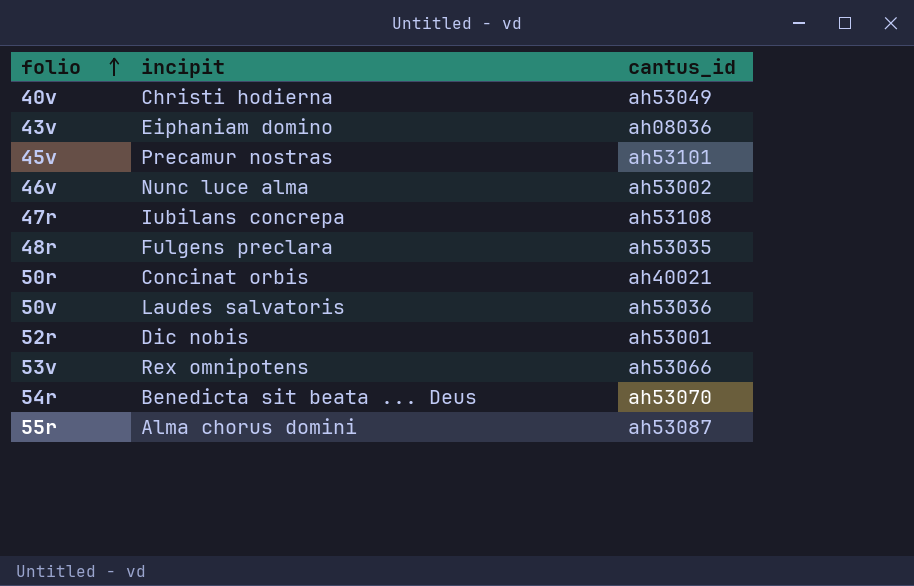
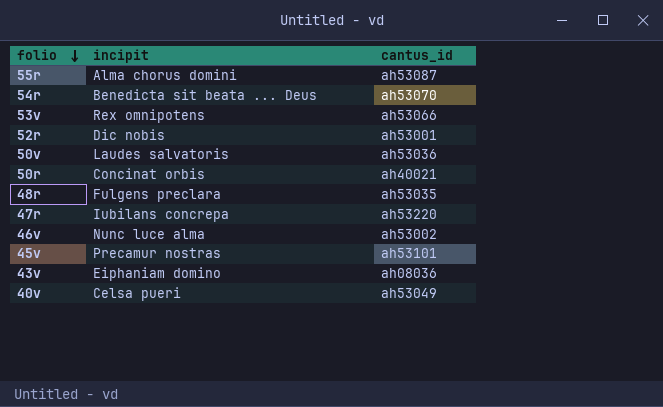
row order: folio ascending -> folio descending
47r | cantus_id: ah53108 -> ah53220
40v | incipit: Christi hodierna -> Celsa pueri

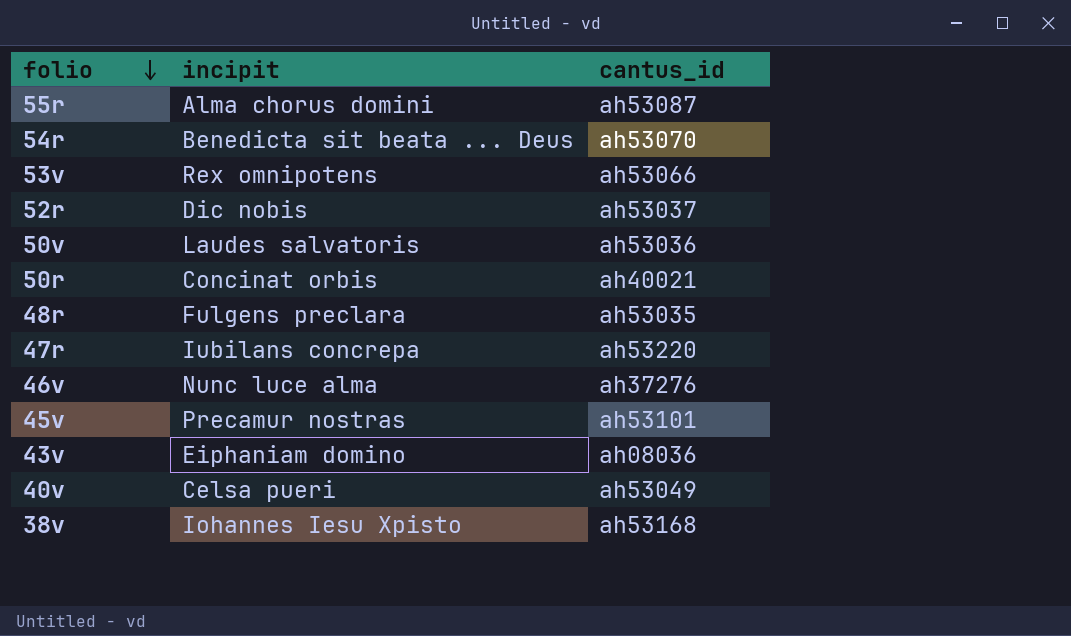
52r | cantus_id: ah53001 -> ah53037
46v | cantus_id: ah53002 -> ah37276
row 38v: none -> Iohannes Iesu Xpisto | ah53168

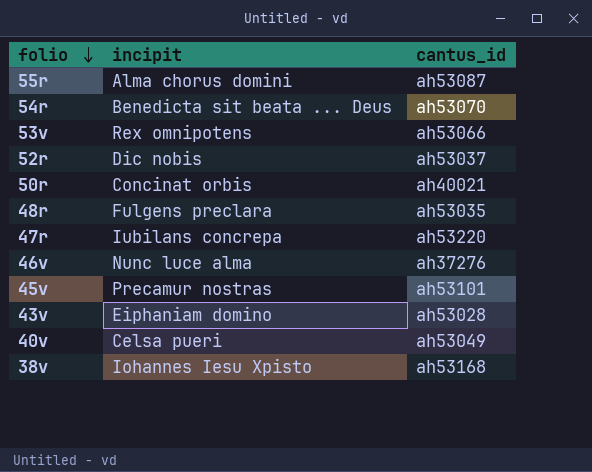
row 50v: Laudes salvatoris | ah53036 -> none
43v | cantus_id: ah08036 -> ah53028

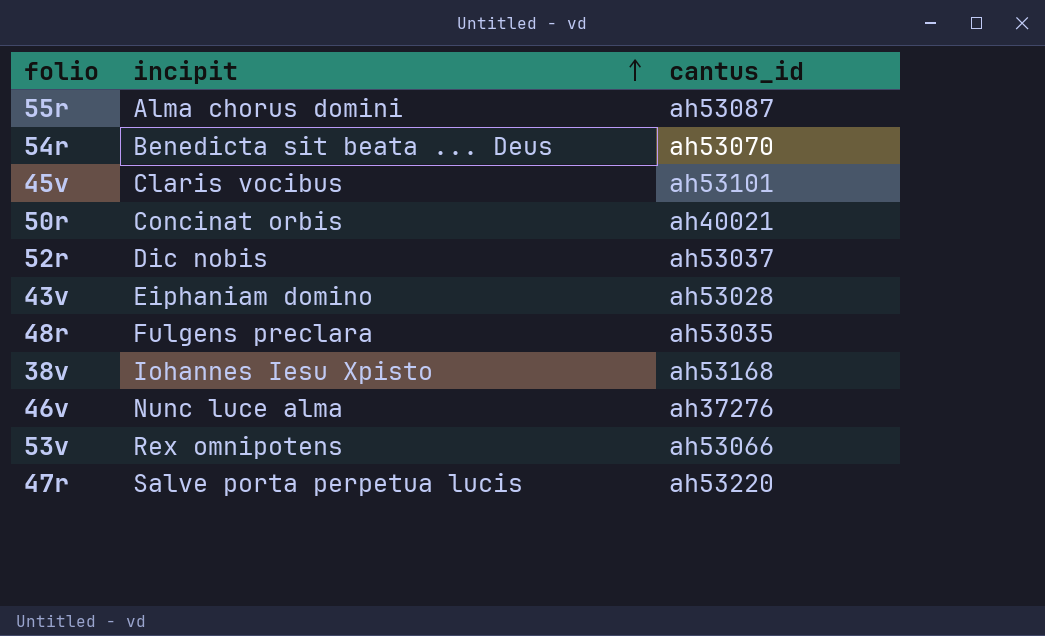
row order: folio descending -> incipit ascending
row 40v: Celsa pueri | ah53049 -> none
45v | incipit: Precamur nostras -> Claris vocibus
47r | incipit: Iubilans concrepa -> Salve porta perpetua lucis

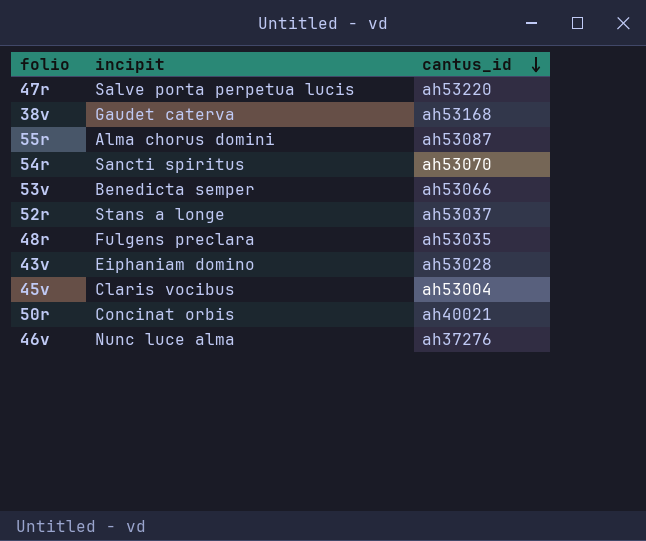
row order: incipit ascending -> cantus_id descending
38v | incipit: Iohannes Iesu Xpisto -> Gaudet caterva
54r | incipit: Benedicta sit beata ... Deus -> Sancti spiritus
53v | incipit: Rex omnipotens -> Benedicta semper
52r | incipit: Dic nobis -> Stans a longe
45v | cantus_id: ah53101 -> ah53004

